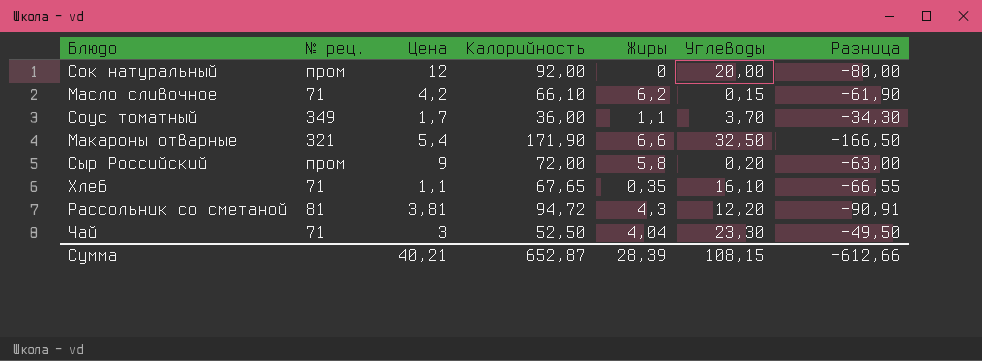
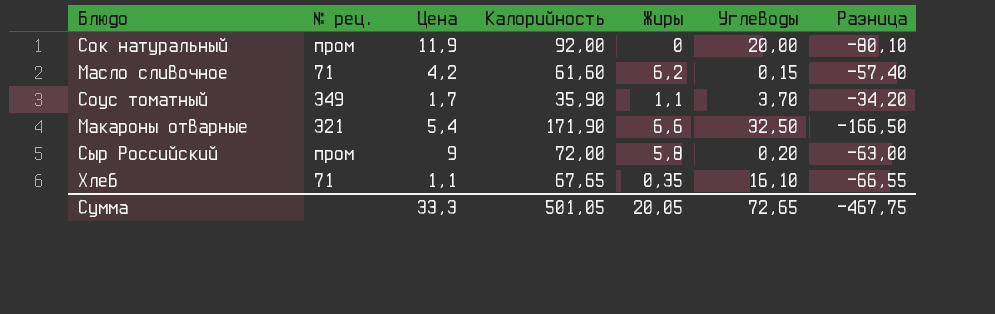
row Рассольник со сметаной: 81 | 3,81 | 94,72 | 4,3 | 12,20 | -90,91 -> none
row Чай: 71 | 3 | 52,50 | 4,04 | 23,30 | -49,50 -> none
Сок натуральный | Цена: 12 -> 11,9
Сок натуральный | Разница: -80,00 -> -80,10
Масло сливочное | Калорийность: 66,10 -> 61,60
Масло сливочное | Разница: -61,90 -> -57,40
Соус томатный | Калорийность: 36,00 -> 35,90
Соус томатный | Разница: -34,30 -> -34,20
Сумма | Цена: 40,21 -> 33,3
Сумма | Калорийность: 652,87 -> 501,05
Сумма | Жиры: 28,39 -> 20,05
Сумма | Углеводы: 108,15 -> 72,65
Сумма | Разница: -612,66 -> -467,75

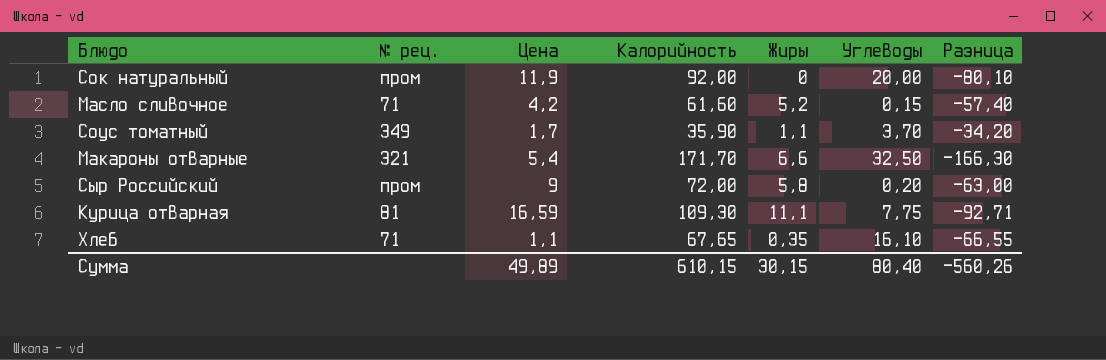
Масло сливочное | Жиры: 6,2 -> 5,2
Макароны отварные | Калорийность: 171,90 -> 171,70
Макароны отварные | Разница: -166,50 -> -166,30
row Курица отварная: none -> 81 | 16,59 | 109,30 | 11,1 | 7,75 | -92,71
Сумма | Цена: 33,3 -> 49,89
Сумма | Калорийность: 501,05 -> 610,15
Сумма | Жиры: 20,05 -> 30,15
Сумма | Углеводы: 72,65 -> 80,40
Сумма | Разница: -467,75 -> -560,26

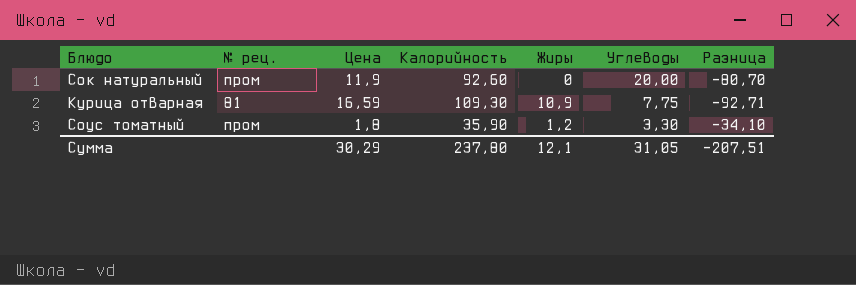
row order: none -> Углеводы descending
row Масло сливочное: 71 | 4,2 | 61,60 | 5,2 | 0,15 | -57,40 -> none
row Макароны отварные: 321 | 5,4 | 171,70 | 6,6 | 32,50 | -166,30 -> none
row Сыр Российский: пром | 9 | 72,00 | 5,8 | 0,20 | -63,00 -> none
row Хлеб: 71 | 1,1 | 67,65 | 0,35 | 16,10 | -66,55 -> none
Сок натуральный | Калорийность: 92,00 -> 92,60
Сок натуральный | Разница: -80,10 -> -80,70
Курица отварная | Жиры: 11,1 -> 10,9
Соус томатный | № рец.: 349 -> пром
Соус томатный | Цена: 1,7 -> 1,8
Соус томатный | Жиры: 1,1 -> 1,2
Соус томатный | Углеводы: 3,70 -> 3,30
Соус томатный | Разница: -34,20 -> -34,10
Сумма | Цена: 49,89 -> 30,29
Сумма | Калорийность: 610,15 -> 237,80
Сумма | Жиры: 30,15 -> 12,1
Сумма | Углеводы: 80,40 -> 31,05
Сумма | Разница: -560,26 -> -207,51

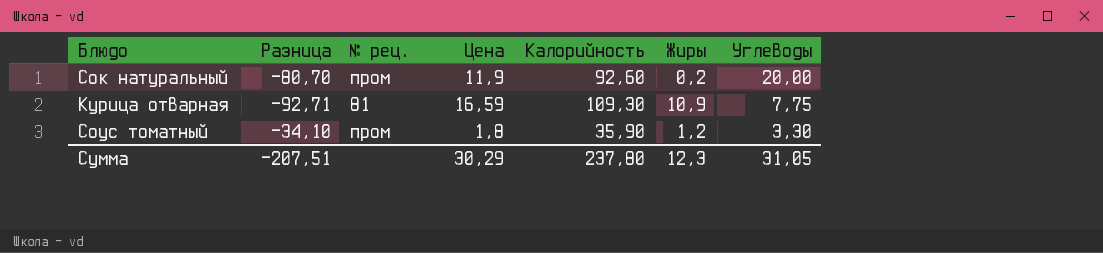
column Разница | position: 7 -> 2
Сок натуральный | Жиры: 0 -> 0,2
Сумма | Жиры: 12,1 -> 12,3

